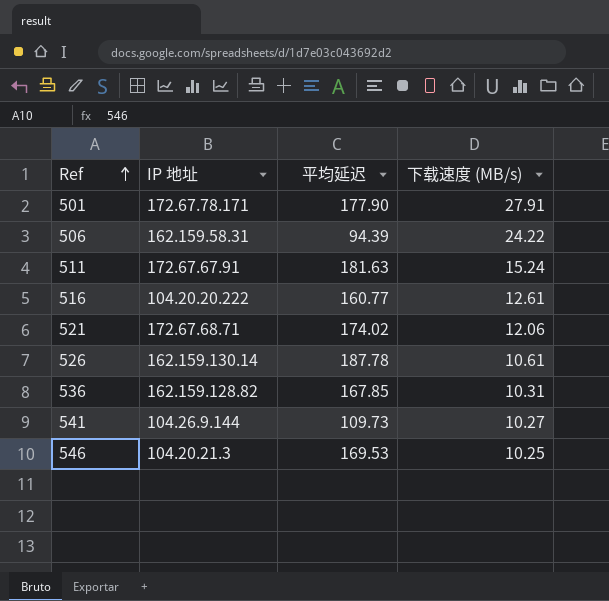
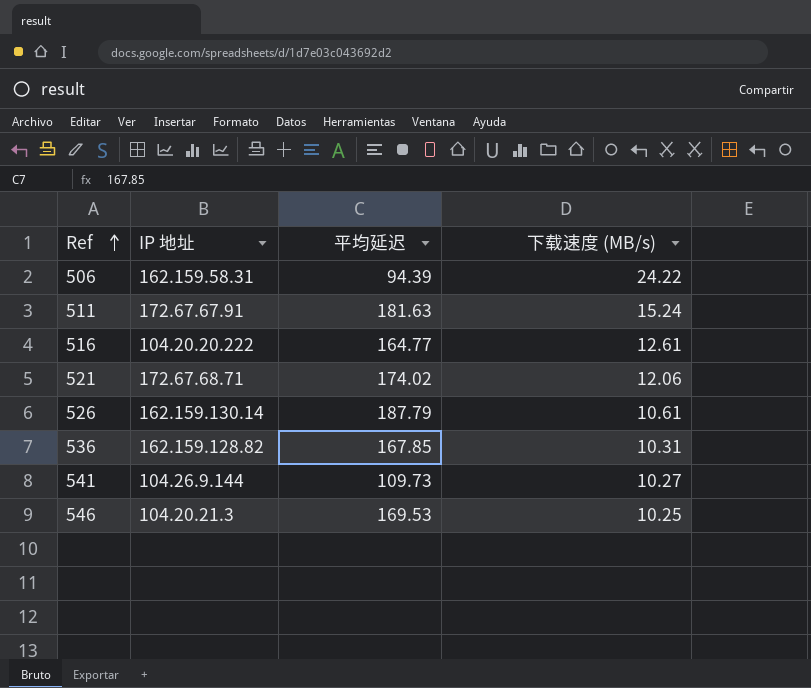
row 501: 172.67.78.171 | 177.90 | 27.91 -> none
516 | 平均延迟: 160.77 -> 164.77
526 | 平均延迟: 187.78 -> 187.79

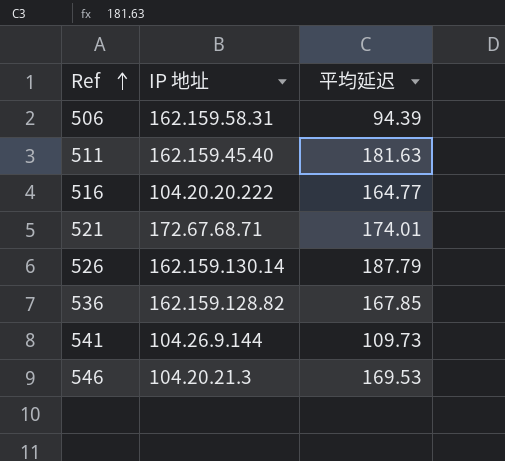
column 下载速度 (MB/s) | position: 4 -> none
511 | IP 地址: 172.67.67.91 -> 162.159.45.40
521 | 平均延迟: 174.02 -> 174.01

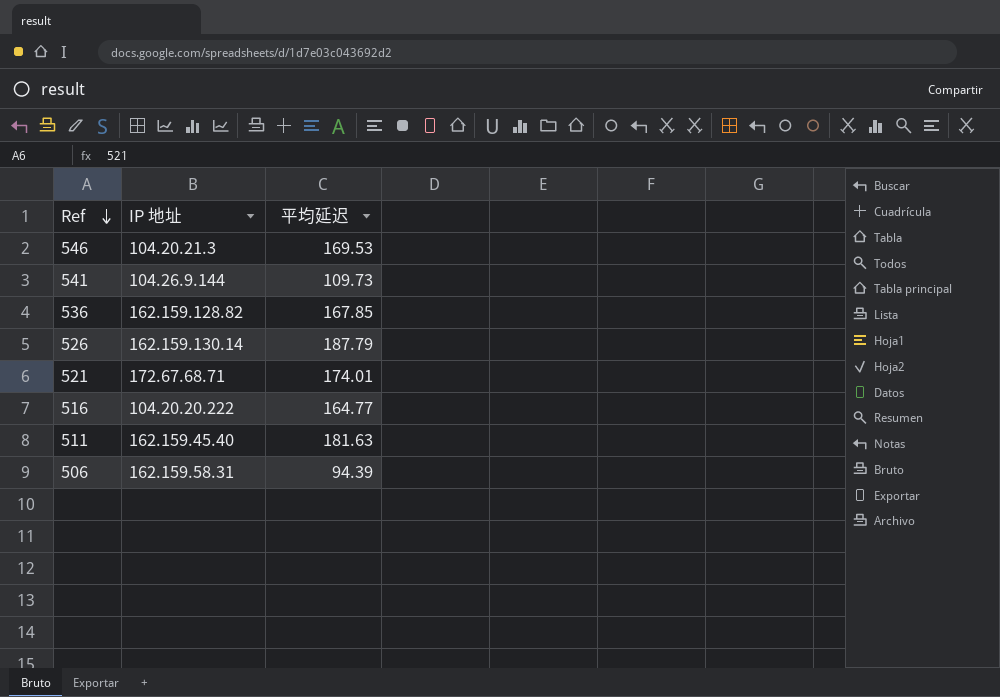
row order: Ref ascending -> Ref descending

